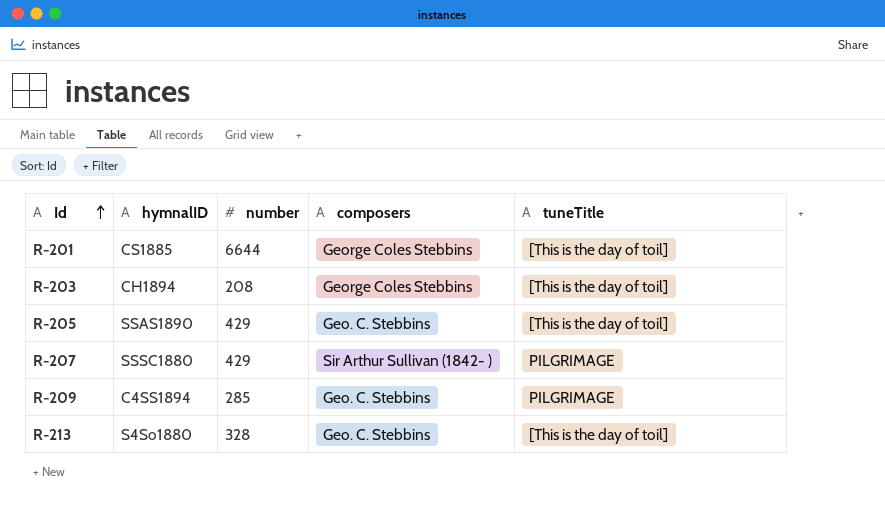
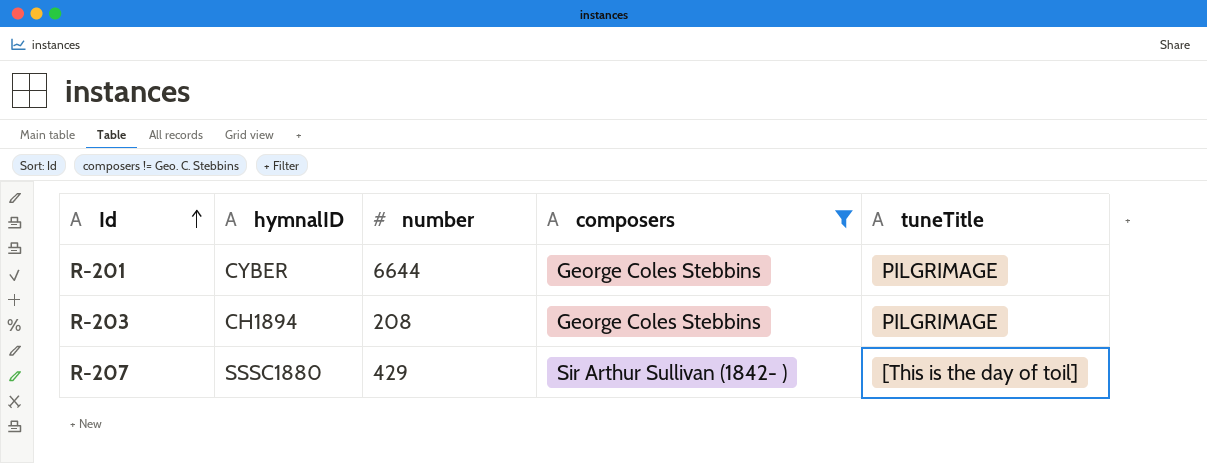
filter: none -> composers != Geo. C. Stebbins
R-201 | hymnalID: CS1885 -> CYBER
R-201 | tuneTitle: [This is the day of toil] -> PILGRIMAGE
R-203 | tuneTitle: [This is the day of toil] -> PILGRIMAGE
R-207 | tuneTitle: PILGRIMAGE -> [This is the day of toil]

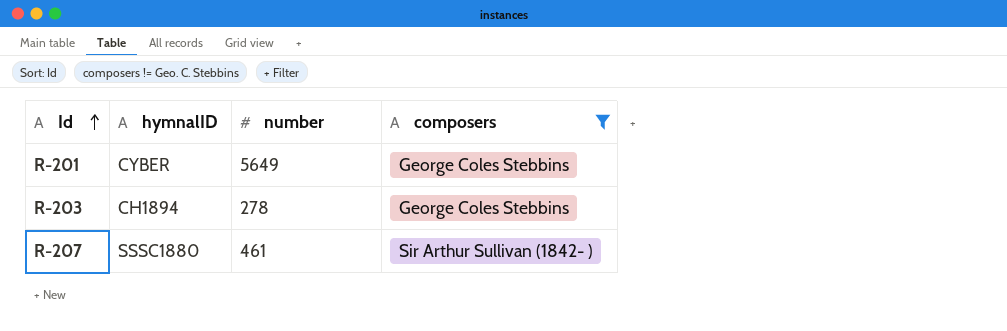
column tuneTitle | position: 5 -> none
R-201 | number: 6644 -> 5649
R-203 | number: 208 -> 278
R-207 | number: 429 -> 461

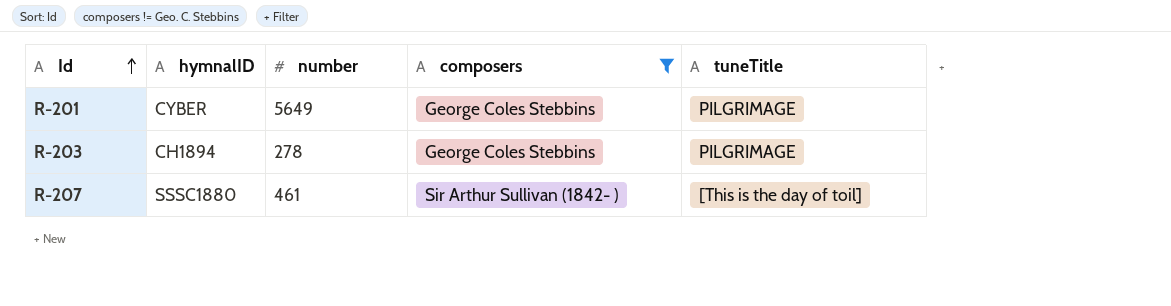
column tuneTitle | position: none -> 5

